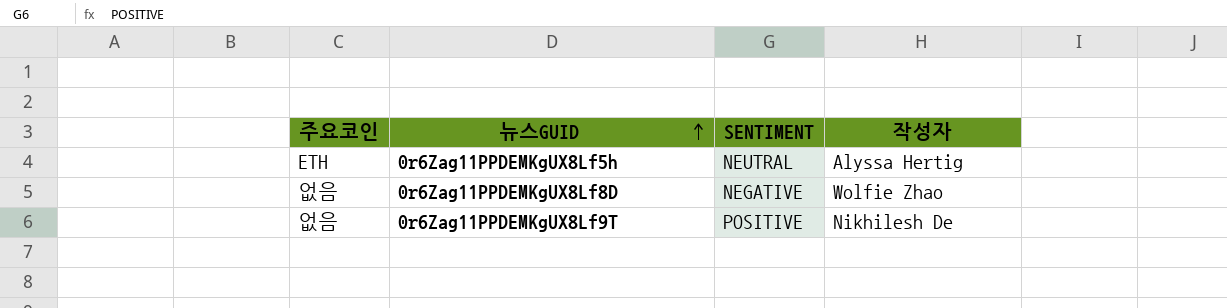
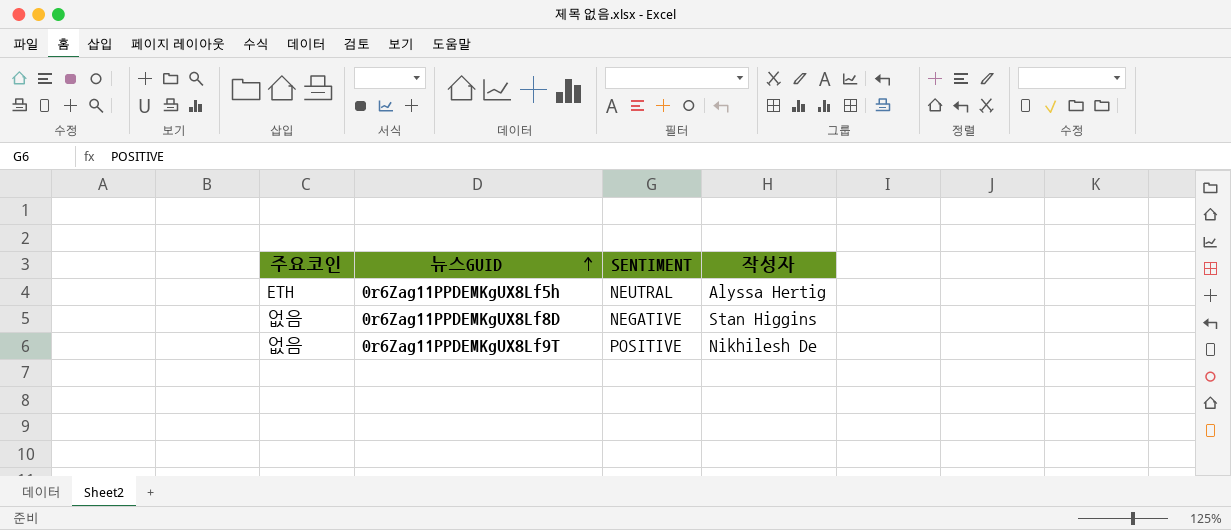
0r6Zag11PPDEMKgUX8Lf8D | 작성자: Wolfie Zhao -> Stan Higgins

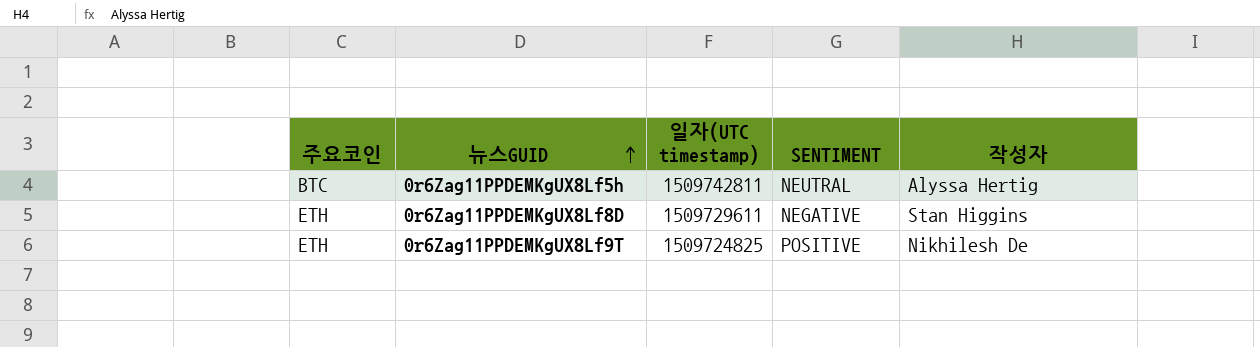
column 일자(UTC timestamp) | position: none -> 3
0r6Zag11PPDEMKgUX8Lf5h | 주요코인: ETH -> BTC
0r6Zag11PPDEMKgUX8Lf8D | 주요코인: 없음 -> ETH
0r6Zag11PPDEMKgUX8Lf9T | 주요코인: 없음 -> ETH

